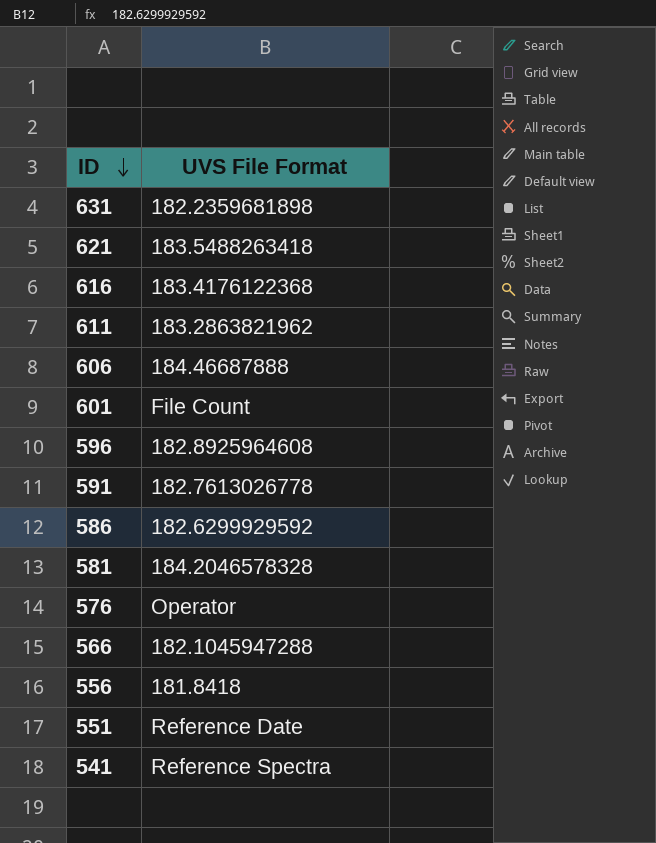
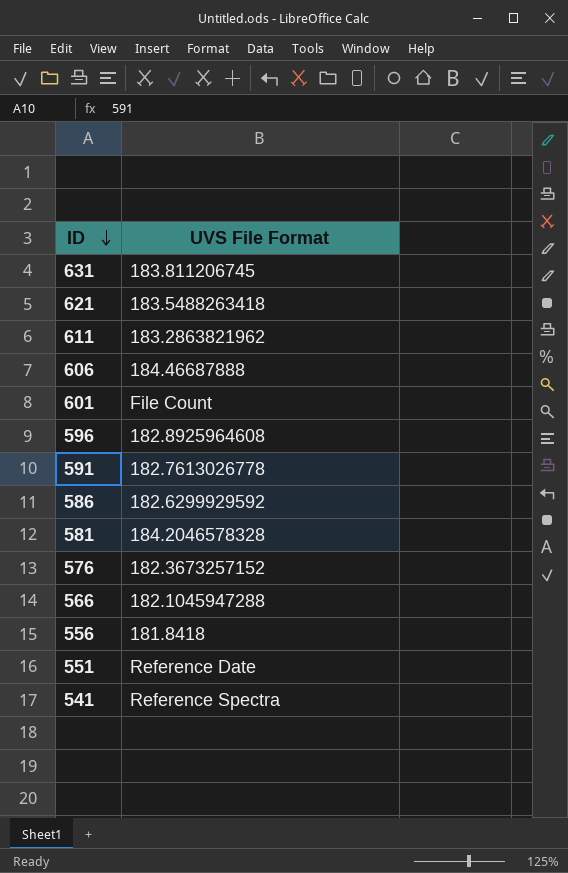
row 616: 183.4176122368 -> none
631 | UVS File Format: 182.2359681898 -> 183.811206745
576 | UVS File Format: Operator -> 182.3673257152

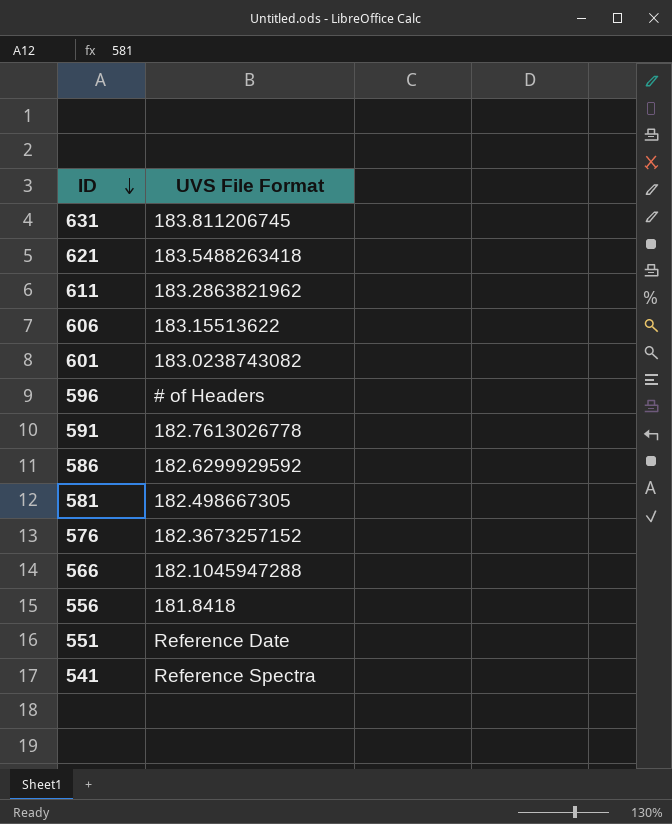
606 | UVS File Format: 184.46687888 -> 183.15513622
601 | UVS File Format: File Count -> 183.0238743082
596 | UVS File Format: 182.8925964608 -> # of Headers
581 | UVS File Format: 184.2046578328 -> 182.498667305

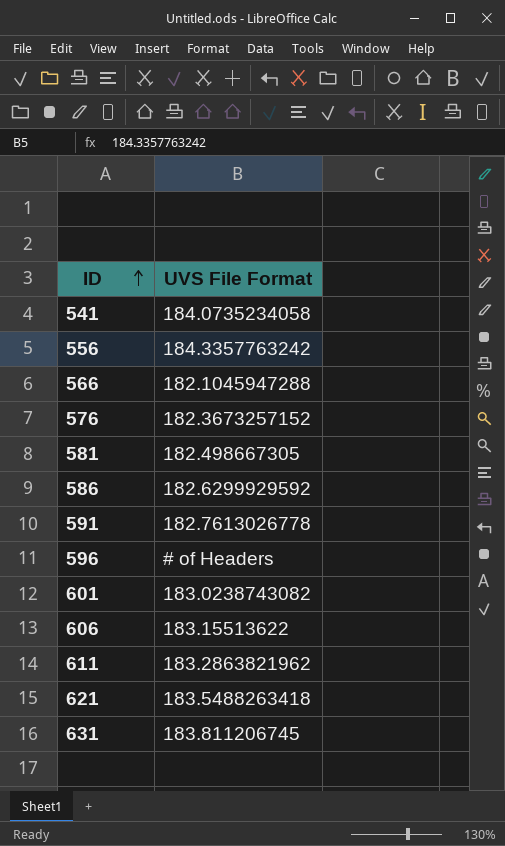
row order: ID descending -> ID ascending
row 551: Reference Date -> none
541 | UVS File Format: Reference Spectra -> 184.0735234058
556 | UVS File Format: 181.8418 -> 184.3357763242

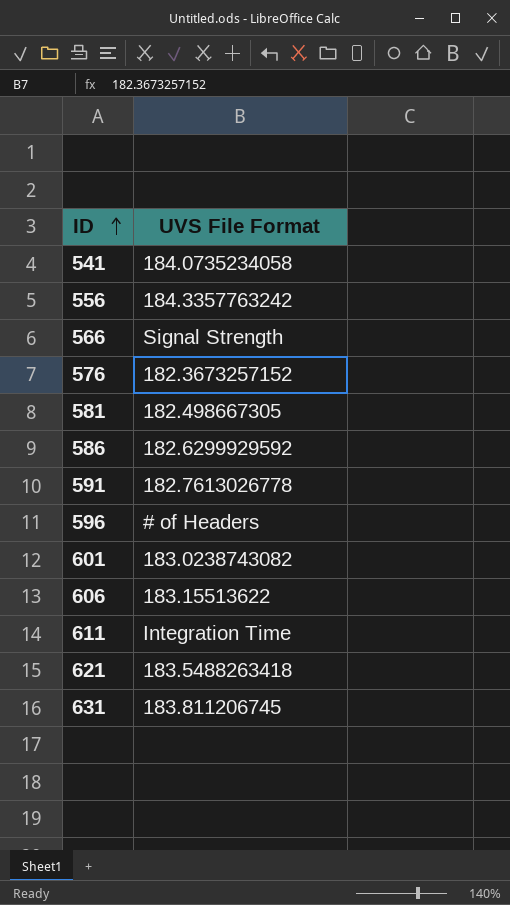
566 | UVS File Format: 182.1045947288 -> Signal Strength
611 | UVS File Format: 183.2863821962 -> Integration Time

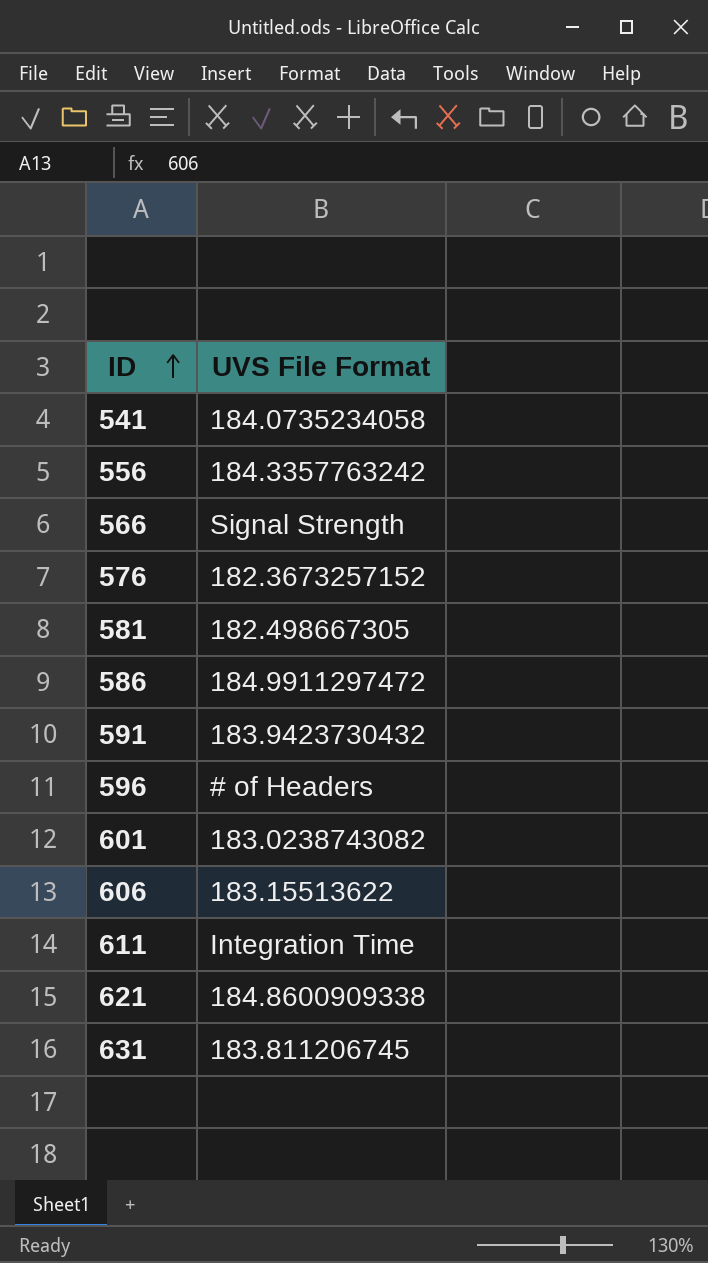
586 | UVS File Format: 182.6299929592 -> 184.9911297472
591 | UVS File Format: 182.7613026778 -> 183.9423730432
621 | UVS File Format: 183.5488263418 -> 184.8600909338

